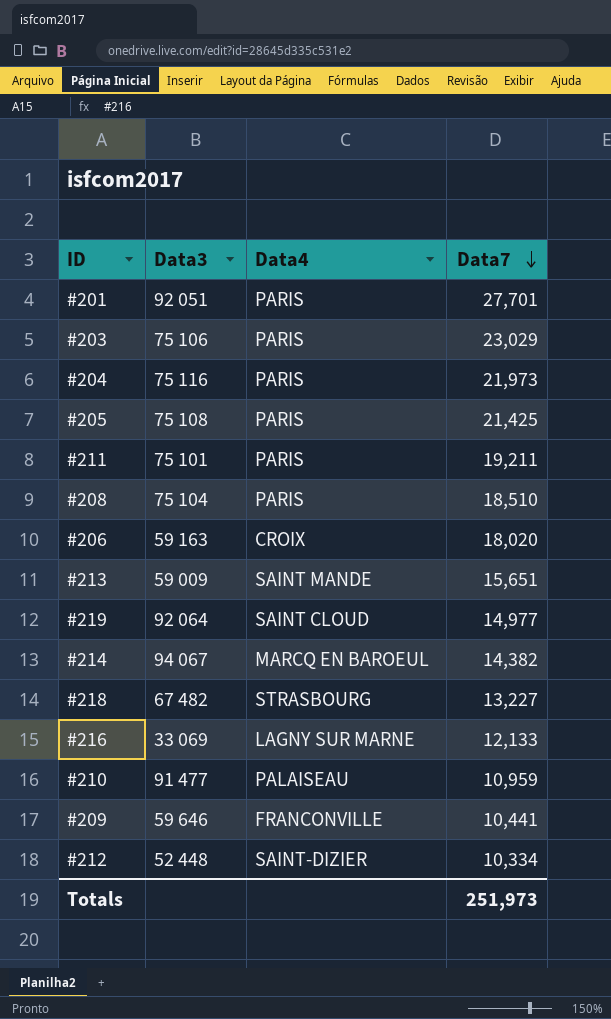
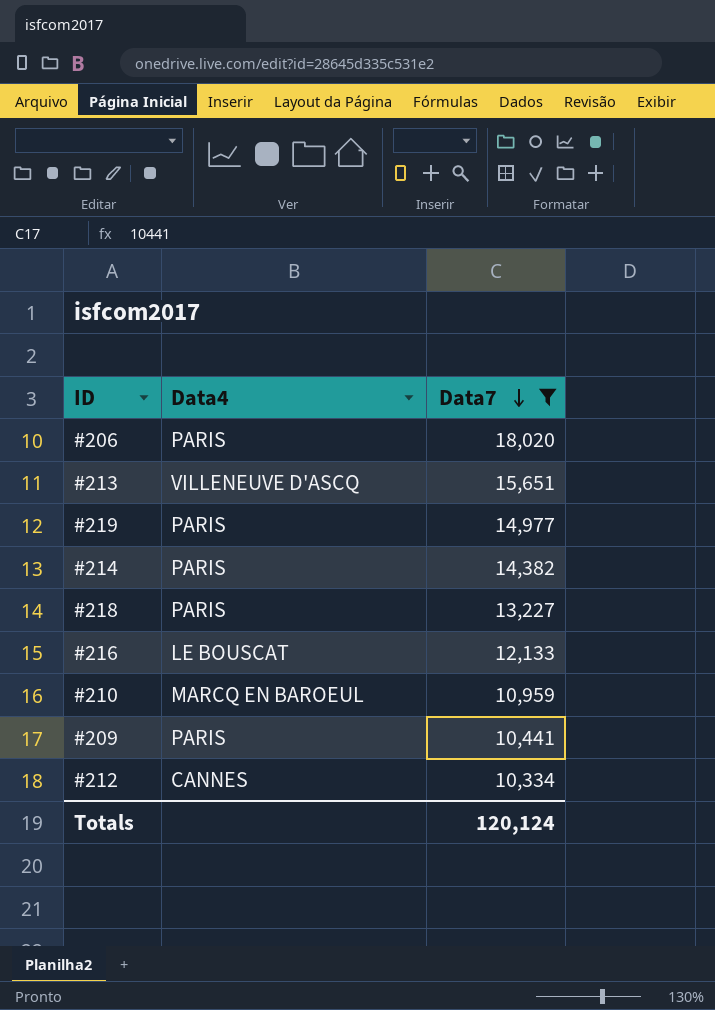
filter: none -> Data7 <= 18,020
column Data3 | position: 2 -> none
#206 | Data4: CROIX -> PARIS
#213 | Data4: SAINT MANDE -> VILLENEUVE D'ASCQ
#219 | Data4: SAINT CLOUD -> PARIS
#214 | Data4: MARCQ EN BAROEUL -> PARIS
#218 | Data4: STRASBOURG -> PARIS
#216 | Data4: LAGNY SUR MARNE -> LE BOUSCAT
#210 | Data4: PALAISEAU -> MARCQ EN BAROEUL
#209 | Data4: FRANCONVILLE -> PARIS
#212 | Data4: SAINT-DIZIER -> CANNES
Totals | Data7: 251,973 -> 120,124

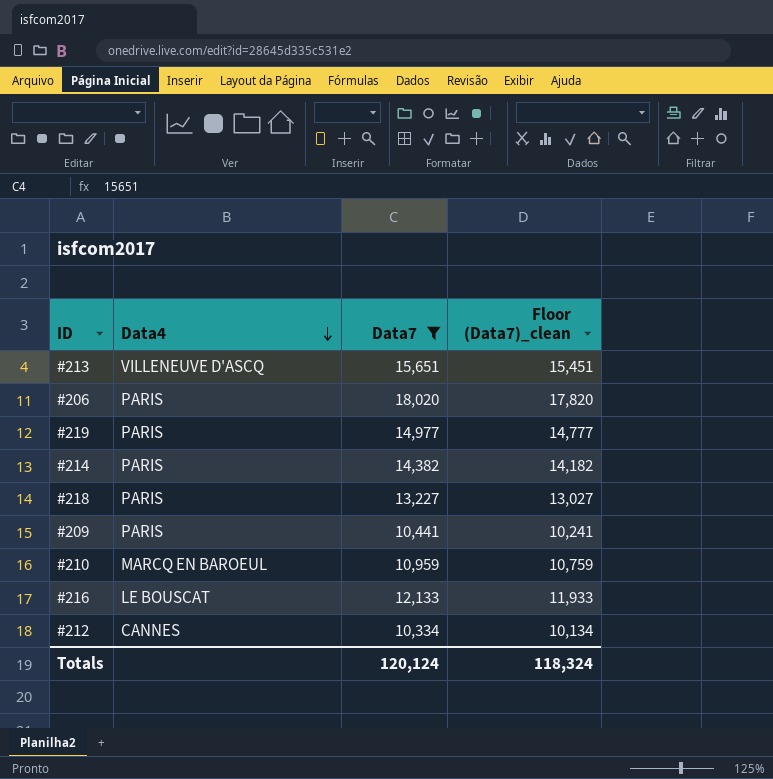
row order: Data7 descending -> Data4 descending
column Floor (Data7)_clean | formula: none -> [Data7] - 200

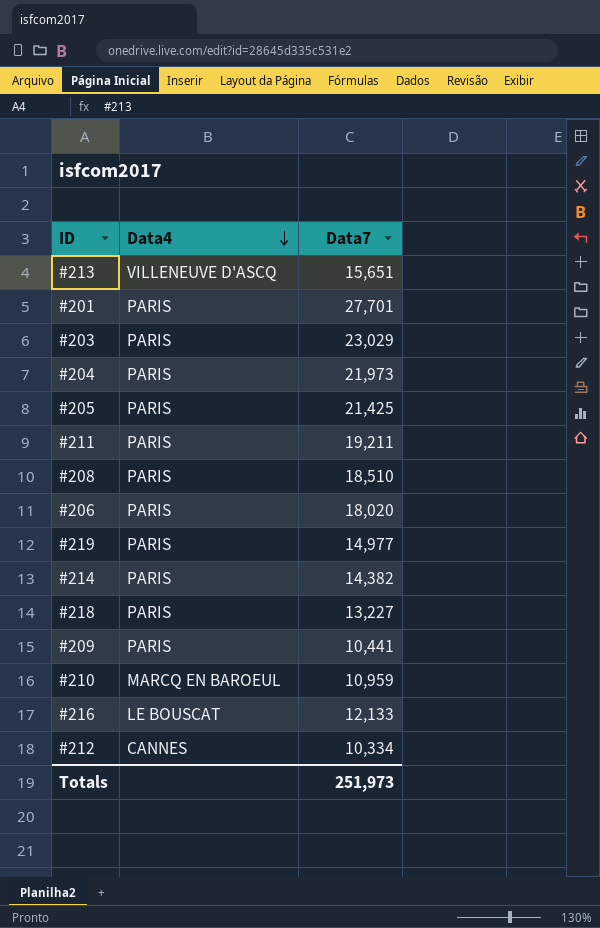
filter: Data7 <= 18,020 -> none
column Floor (Data7)_clean | formula: [Data7] - 200 -> none
Totals | Data7: 120,124 -> 251,973

